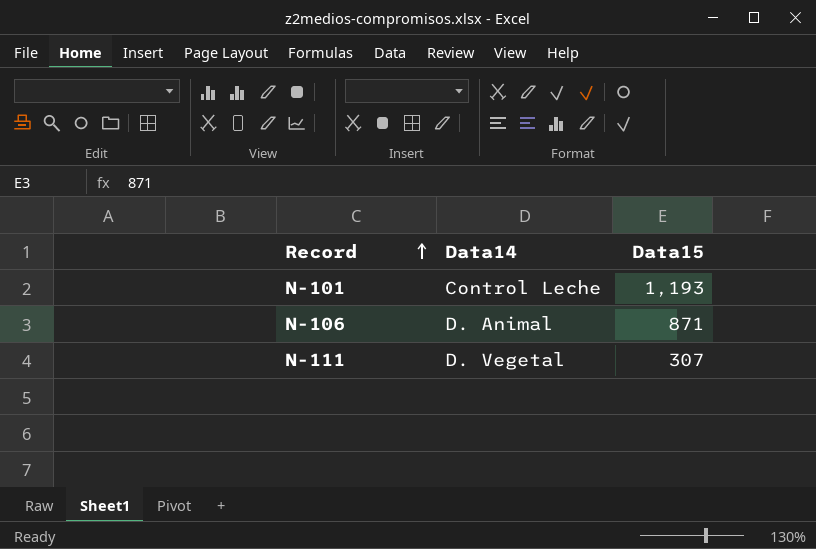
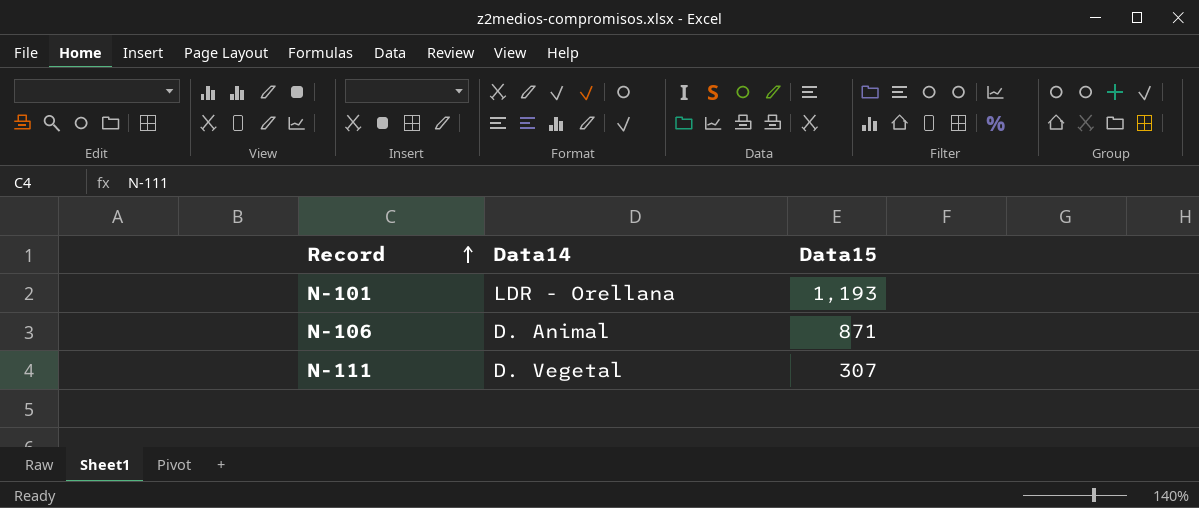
N-101 | Data14: Control Leche -> LDR - Orellana

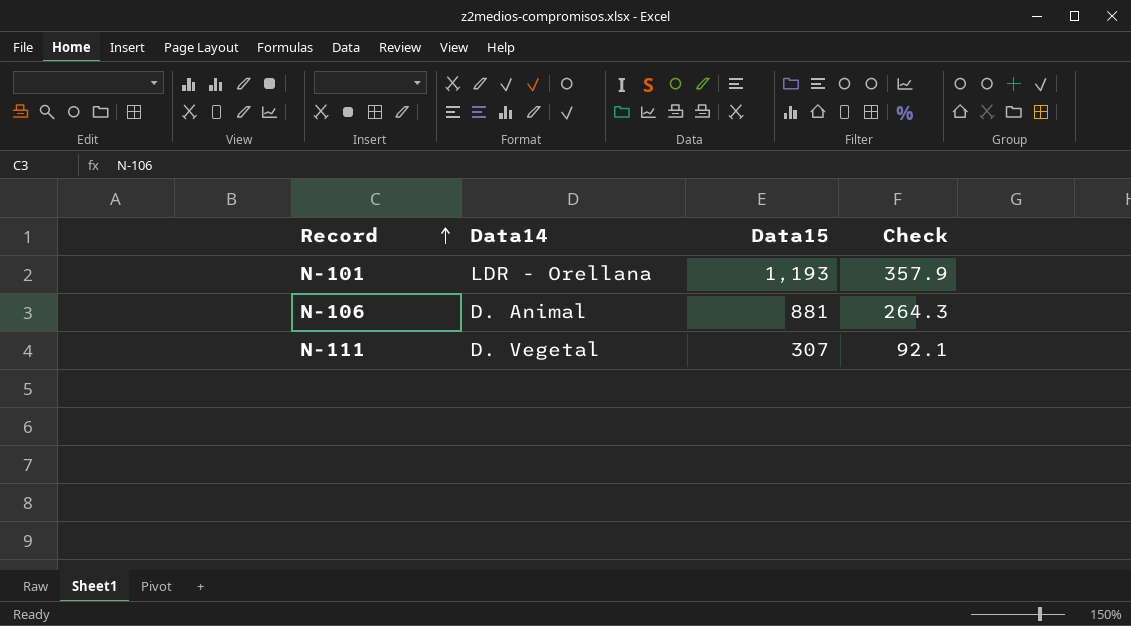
column Check | formula: none -> [Data15] * 0.3
N-106 | Data15: 871 -> 881

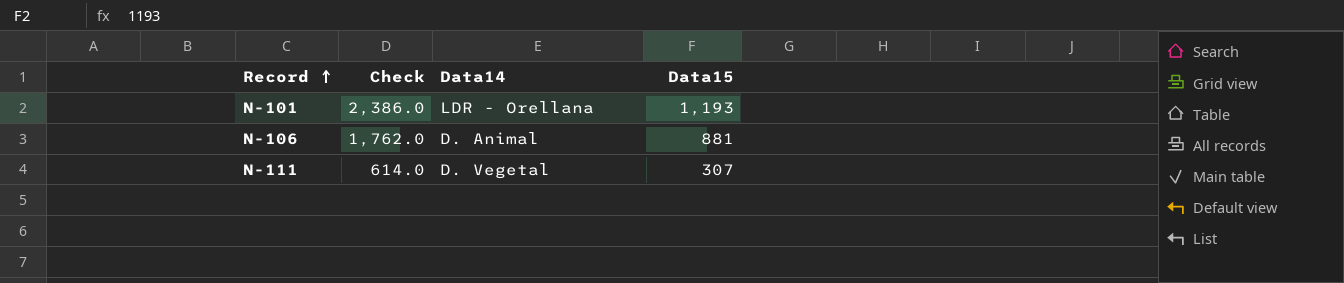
column Check | formula: [Data15] * 0.3 -> [Data15] * 2
column Check | position: 4 -> 2

